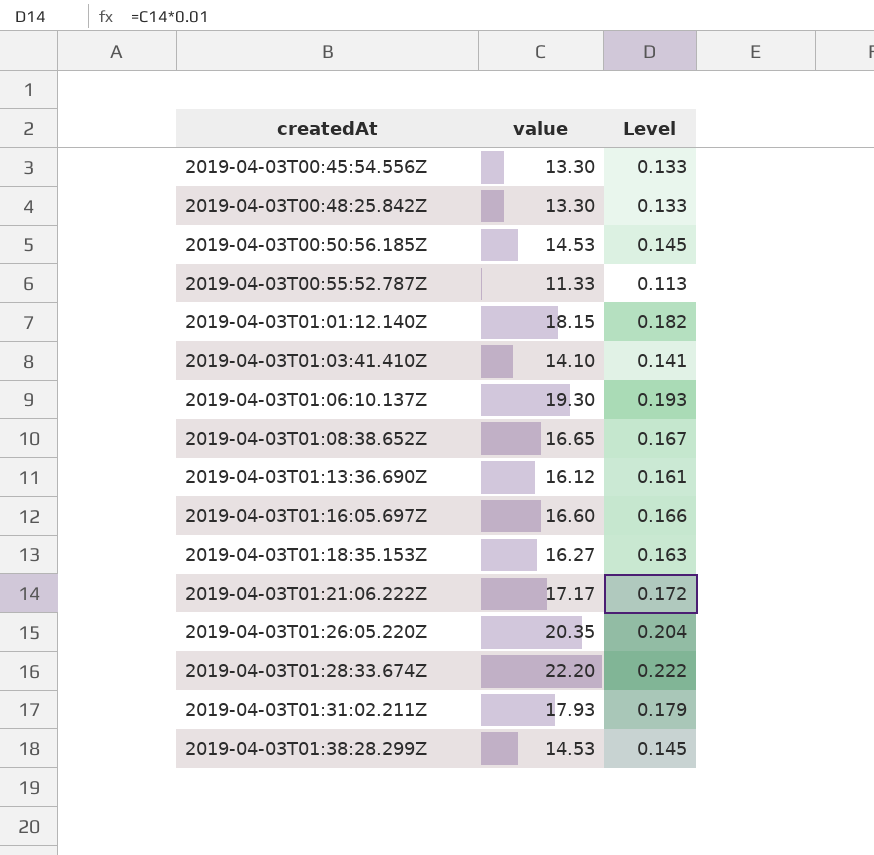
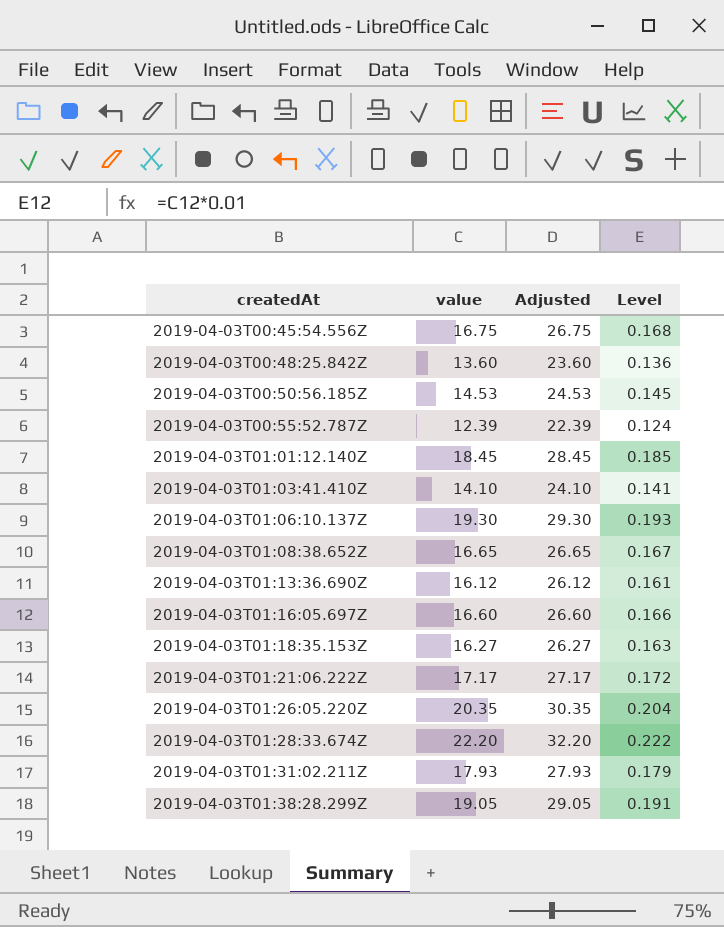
column Adjusted | formula: none -> [value] + 10
2019-04-03T00:45:54.556Z | value: 13.30 -> 16.75
2019-04-03T00:45:54.556Z | Level: 0.133 -> 0.168
2019-04-03T00:48:25.842Z | value: 13.30 -> 13.60
2019-04-03T00:48:25.842Z | Level: 0.133 -> 0.136
2019-04-03T00:55:52.787Z | value: 11.33 -> 12.39
2019-04-03T00:55:52.787Z | Level: 0.113 -> 0.124
2019-04-03T01:01:12.140Z | value: 18.15 -> 18.45
2019-04-03T01:01:12.140Z | Level: 0.182 -> 0.185
2019-04-03T01:38:28.299Z | value: 14.53 -> 19.05
2019-04-03T01:38:28.299Z | Level: 0.145 -> 0.191

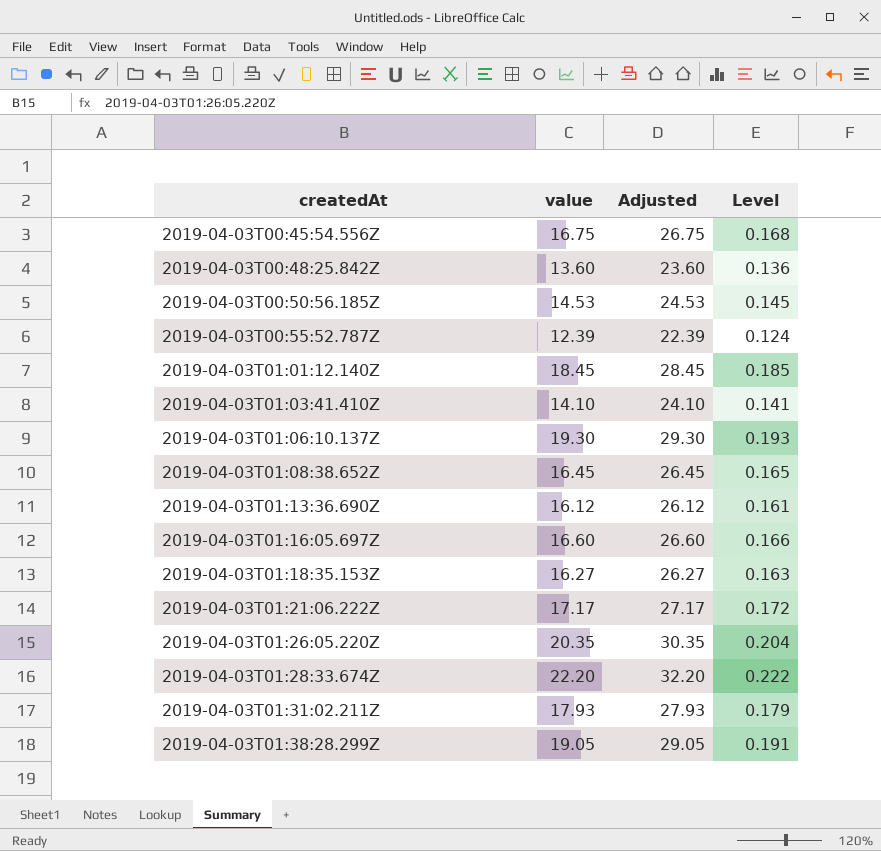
2019-04-03T01:08:38.652Z | value: 16.65 -> 16.45
2019-04-03T01:08:38.652Z | Adjusted: 26.65 -> 26.45
2019-04-03T01:08:38.652Z | Level: 0.167 -> 0.165

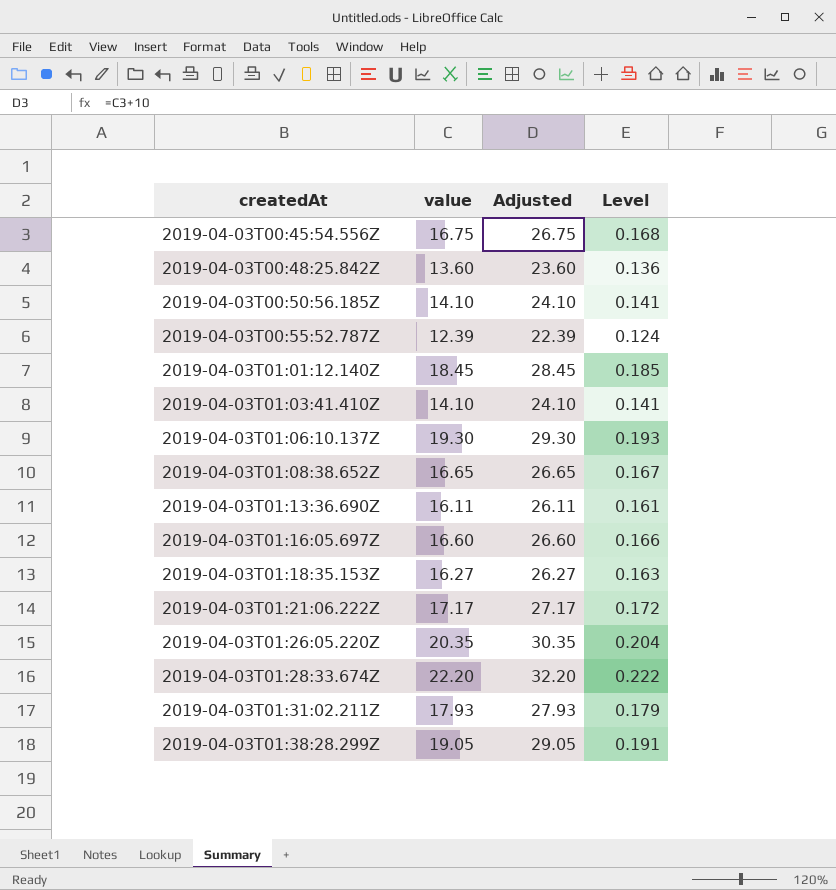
2019-04-03T00:50:56.185Z | value: 14.53 -> 14.10
2019-04-03T00:50:56.185Z | Adjusted: 24.53 -> 24.10
2019-04-03T00:50:56.185Z | Level: 0.145 -> 0.141
2019-04-03T01:08:38.652Z | value: 16.45 -> 16.65
2019-04-03T01:08:38.652Z | Adjusted: 26.45 -> 26.65
2019-04-03T01:08:38.652Z | Level: 0.165 -> 0.167
2019-04-03T01:13:36.690Z | value: 16.12 -> 16.11
2019-04-03T01:13:36.690Z | Adjusted: 26.12 -> 26.11

